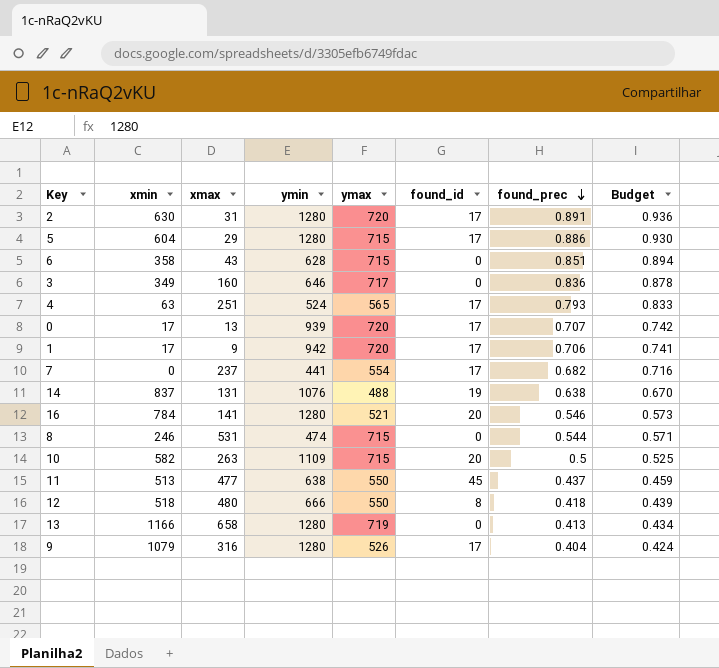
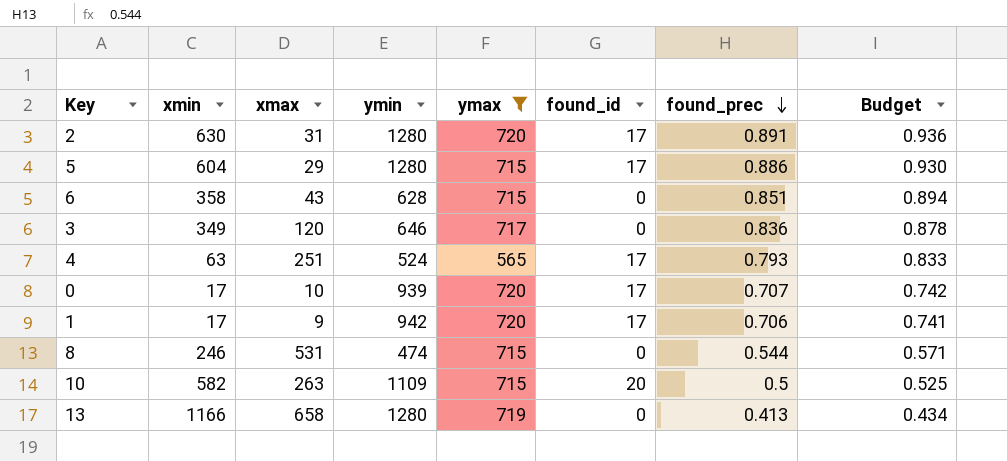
filter: none -> ymax >= 565
3 | xmax: 160 -> 120
0 | xmax: 13 -> 10

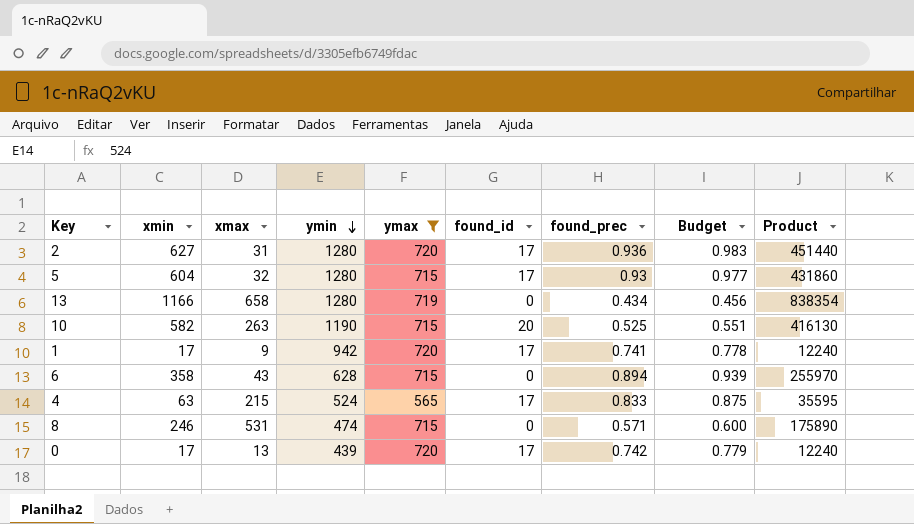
row order: found_prec descending -> ymin descending
column Product | formula: none -> [xmin] * [ymax]
row 3: 349 | 120 | 646 | 717 | 0 | 0.836 | 0.878 -> none
2 | xmin: 630 -> 627
2 | found_prec: 0.891 -> 0.936
2 | Budget: 0.936 -> 0.983
5 | xmax: 29 -> 32
5 | found_prec: 0.886 -> 0.93
5 | Budget: 0.930 -> 0.977
13 | found_prec: 0.413 -> 0.434
13 | Budget: 0.434 -> 0.456
10 | ymin: 1109 -> 1190
10 | found_prec: 0.5 -> 0.525
10 | Budget: 0.525 -> 0.551
1 | found_prec: 0.706 -> 0.741
1 | Budget: 0.741 -> 0.778
6 | found_prec: 0.851 -> 0.894
6 | Budget: 0.894 -> 0.939
4 | xmax: 251 -> 215
4 | found_prec: 0.793 -> 0.833
4 | Budget: 0.833 -> 0.875
8 | found_prec: 0.544 -> 0.571
8 | Budget: 0.571 -> 0.600
0 | xmax: 10 -> 13
0 | ymin: 939 -> 439
0 | found_prec: 0.707 -> 0.742
0 | Budget: 0.742 -> 0.779

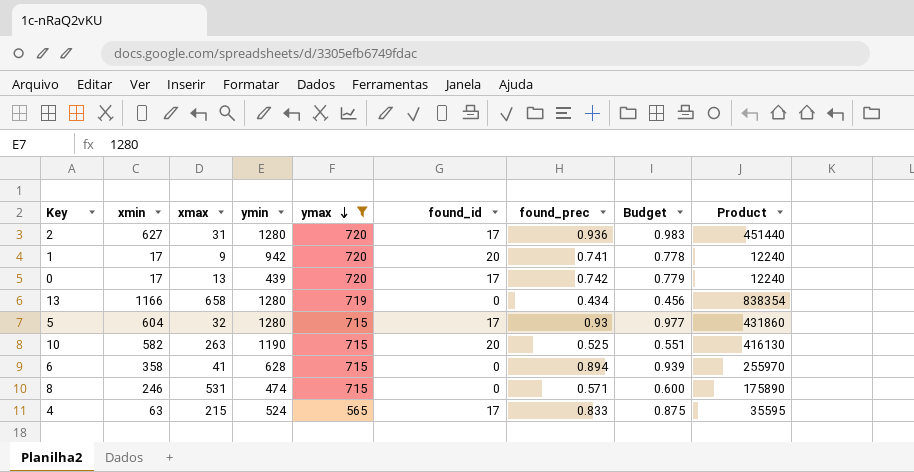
row order: ymin descending -> ymax descending
1 | found_id: 17 -> 20
6 | xmax: 43 -> 41

